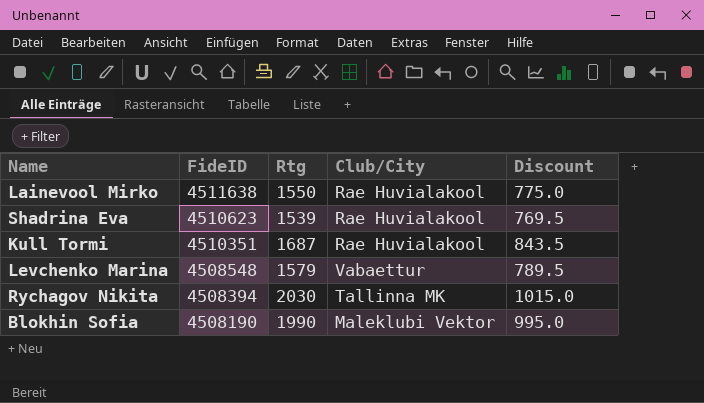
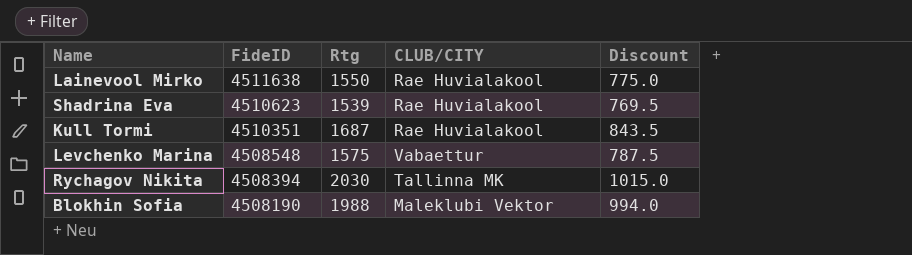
column name: Club/City -> CLUB/CITY
Levchenko Marina | Rtg: 1579 -> 1575
Levchenko Marina | Discount: 789.5 -> 787.5
Blokhin Sofia | Rtg: 1990 -> 1988
Blokhin Sofia | Discount: 995.0 -> 994.0

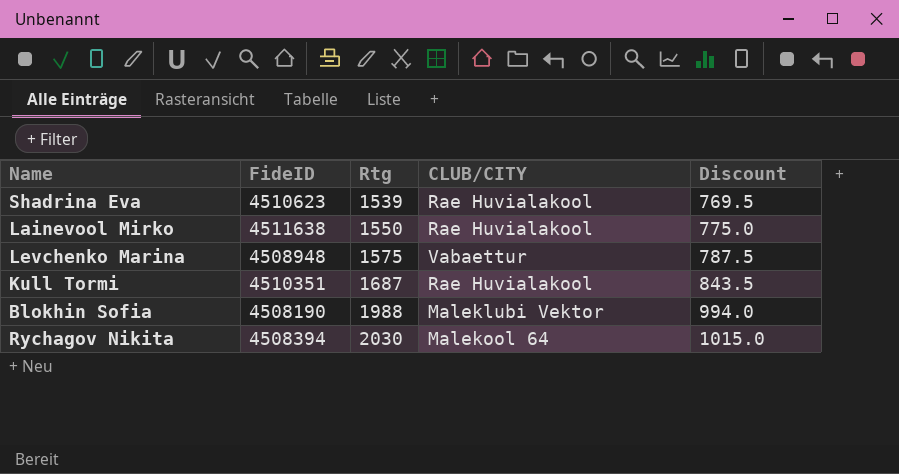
row order: FideID descending -> Rtg ascending
Levchenko Marina | FideID: 4508548 -> 4508948
Rychagov Nikita | CLUB/CITY: Tallinna MK -> Malekool 64

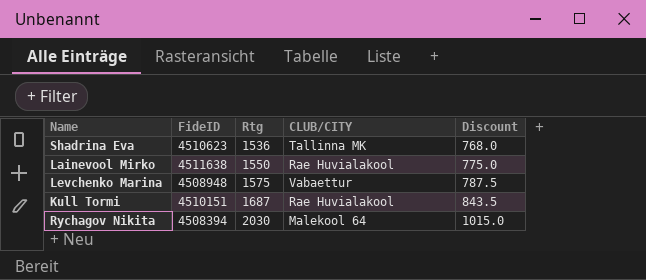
row Blokhin Sofia: 4508190 | 1988 | Maleklubi Vektor | 994.0 -> none
Shadrina Eva | Rtg: 1539 -> 1536
Shadrina Eva | CLUB/CITY: Rae Huvialakool -> Tallinna MK
Shadrina Eva | Discount: 769.5 -> 768.0
Kull Tormi | FideID: 4510351 -> 4510151

